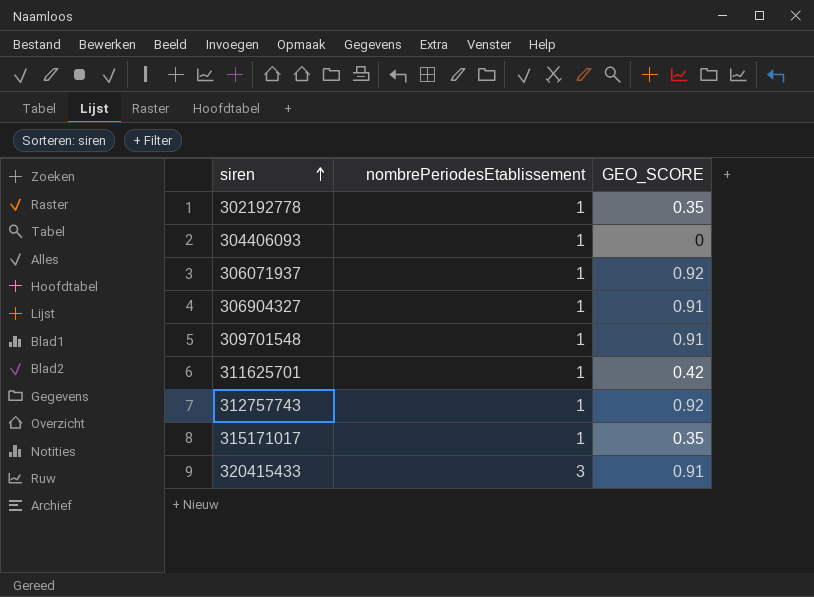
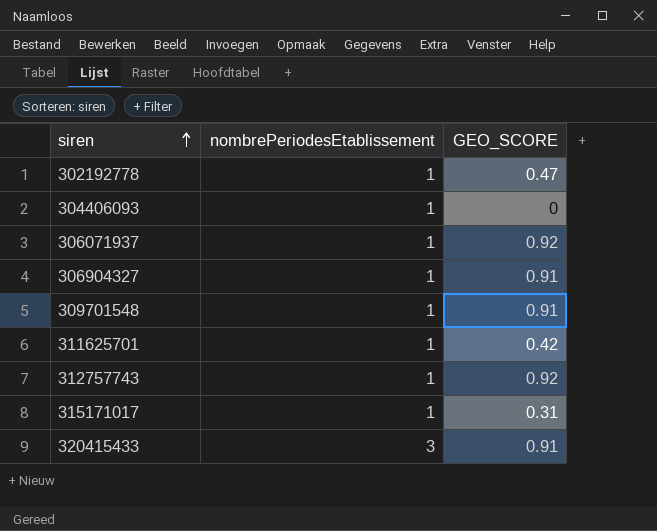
302192778 | GEO_SCORE: 0.35 -> 0.47
315171017 | GEO_SCORE: 0.35 -> 0.31

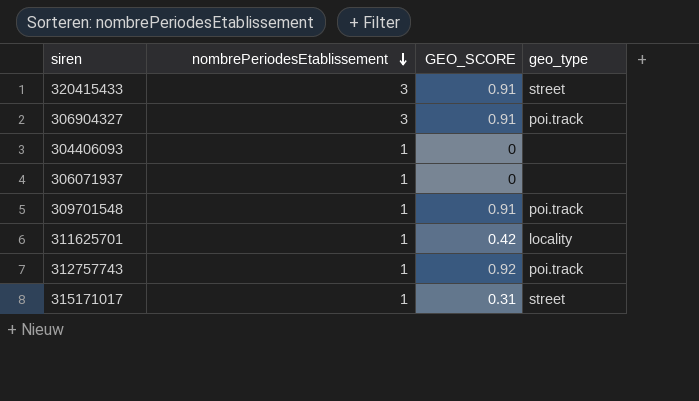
row order: siren ascending -> nombrePeriodesEtablissement descending
column geo_type | position: none -> 4
row 302192778: 1 | 0.47 -> none
306904327 | nombrePeriodesEtablissement: 1 -> 3
306071937 | GEO_SCORE: 0.92 -> 0

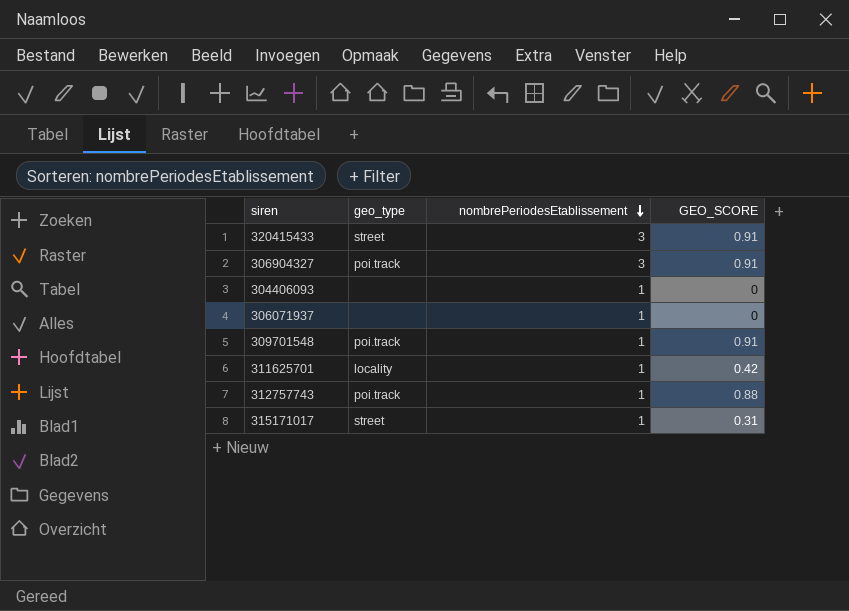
column geo_type | position: 4 -> 2
312757743 | GEO_SCORE: 0.92 -> 0.88

